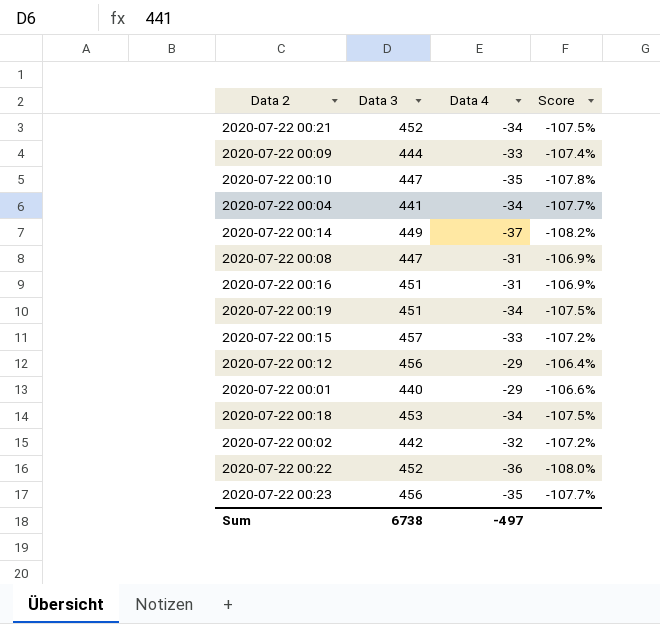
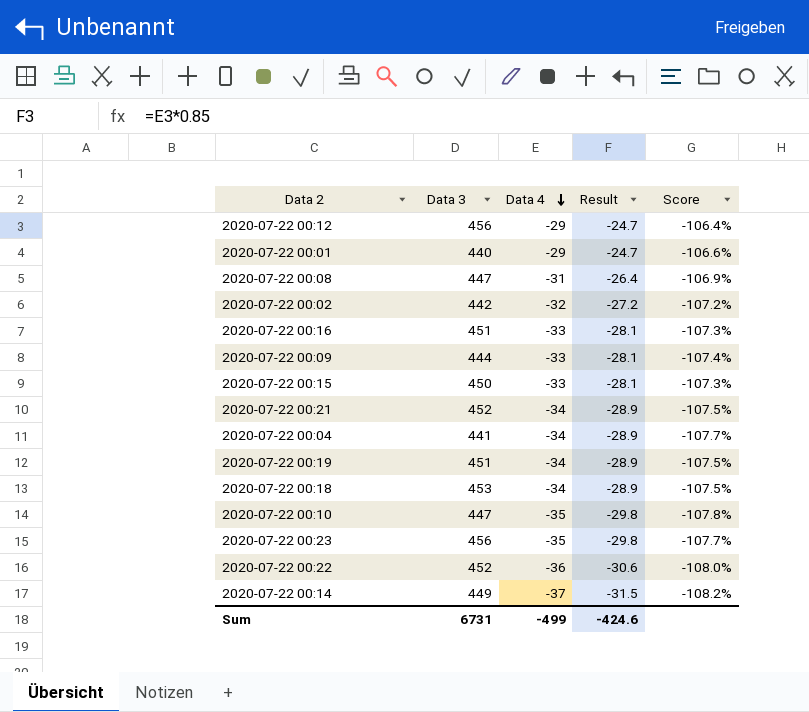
row order: none -> Data 4 descending
column Result | formula: none -> [Data 4] * 0.85
2020-07-22 00:16 | Data 4: -31 -> -33
2020-07-22 00:16 | Score: -106.9% -> -107.3%
2020-07-22 00:15 | Data 3: 457 -> 450
2020-07-22 00:15 | Score: -107.2% -> -107.3%
Sum | Data 3: 6738 -> 6731
Sum | Data 4: -497 -> -499

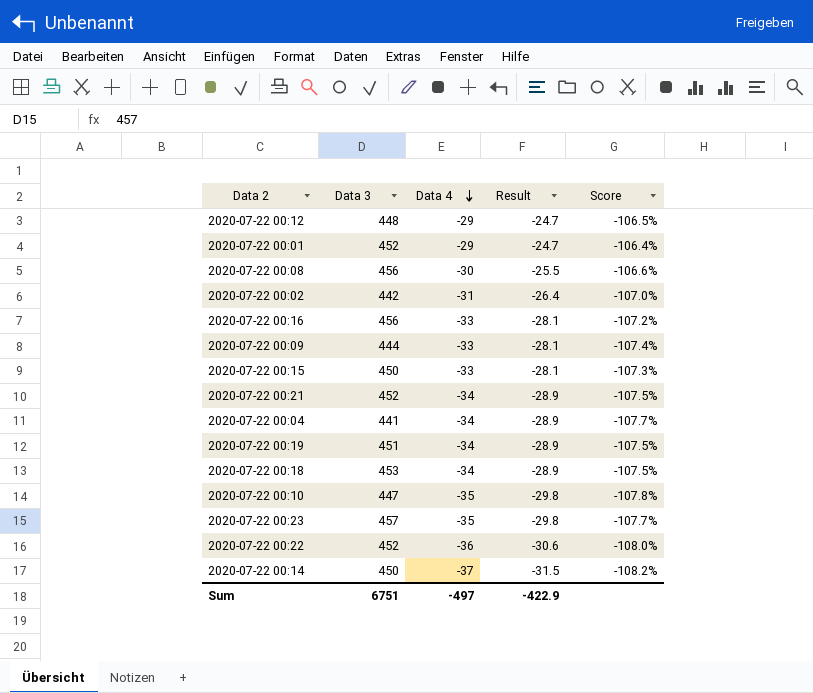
2020-07-22 00:12 | Data 3: 456 -> 448
2020-07-22 00:12 | Score: -106.4% -> -106.5%
2020-07-22 00:01 | Data 3: 440 -> 452
2020-07-22 00:01 | Score: -106.6% -> -106.4%
2020-07-22 00:08 | Data 3: 447 -> 456
2020-07-22 00:08 | Data 4: -31 -> -30
2020-07-22 00:08 | Result: -26.4 -> -25.5
2020-07-22 00:08 | Score: -106.9% -> -106.6%
2020-07-22 00:02 | Data 4: -32 -> -31
2020-07-22 00:02 | Result: -27.2 -> -26.4
2020-07-22 00:02 | Score: -107.2% -> -107.0%
2020-07-22 00:16 | Data 3: 451 -> 456
2020-07-22 00:16 | Score: -107.3% -> -107.2%
2020-07-22 00:23 | Data 3: 456 -> 457
2020-07-22 00:14 | Data 3: 449 -> 450
Sum | Data 3: 6731 -> 6751
Sum | Data 4: -499 -> -497
Sum | Result: -424.6 -> -422.9

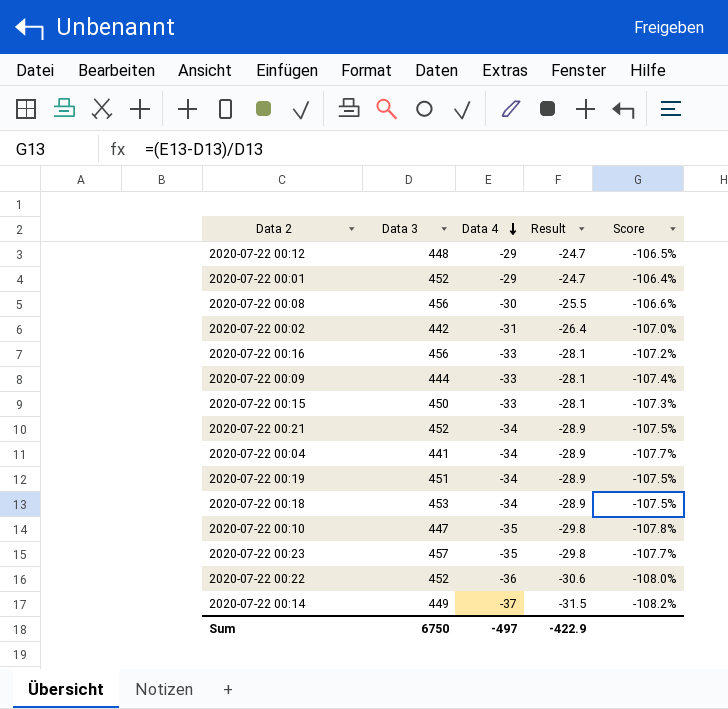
2020-07-22 00:14 | Data 3: 450 -> 449
Sum | Data 3: 6751 -> 6750

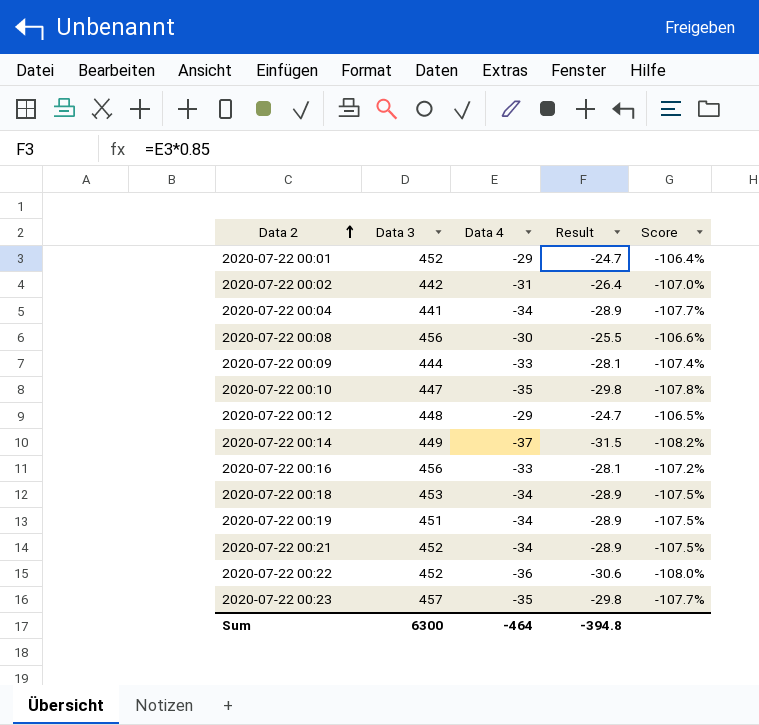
row order: Data 4 descending -> Data 2 ascending
row 2020-07-22 00:15: 450 | -33 | -28.1 | -107.3% -> none
Sum | Data 3: 6750 -> 6300
Sum | Data 4: -497 -> -464
Sum | Result: -422.9 -> -394.8

